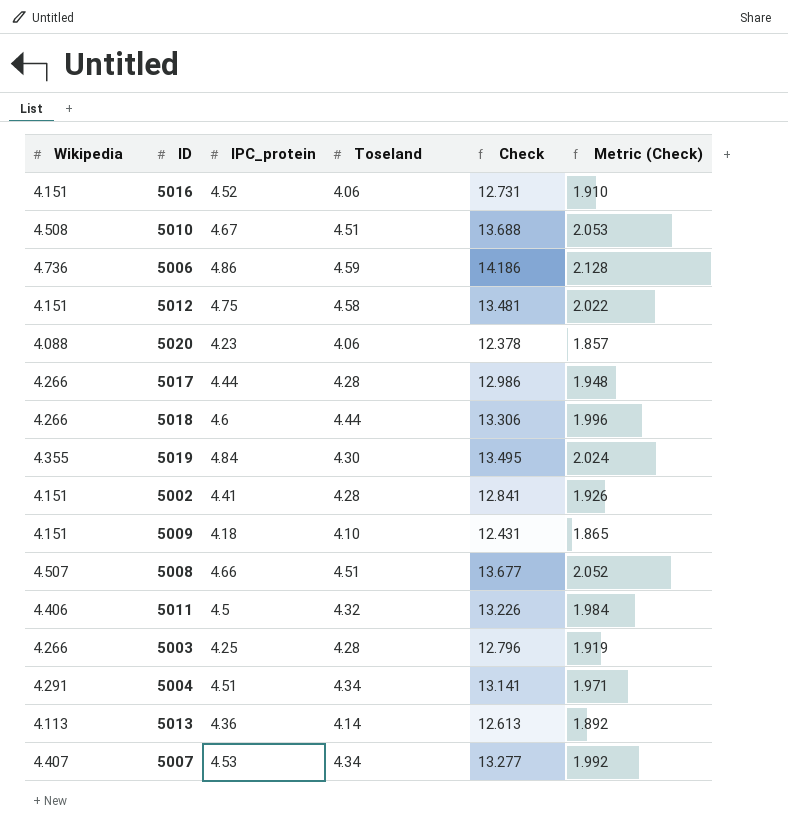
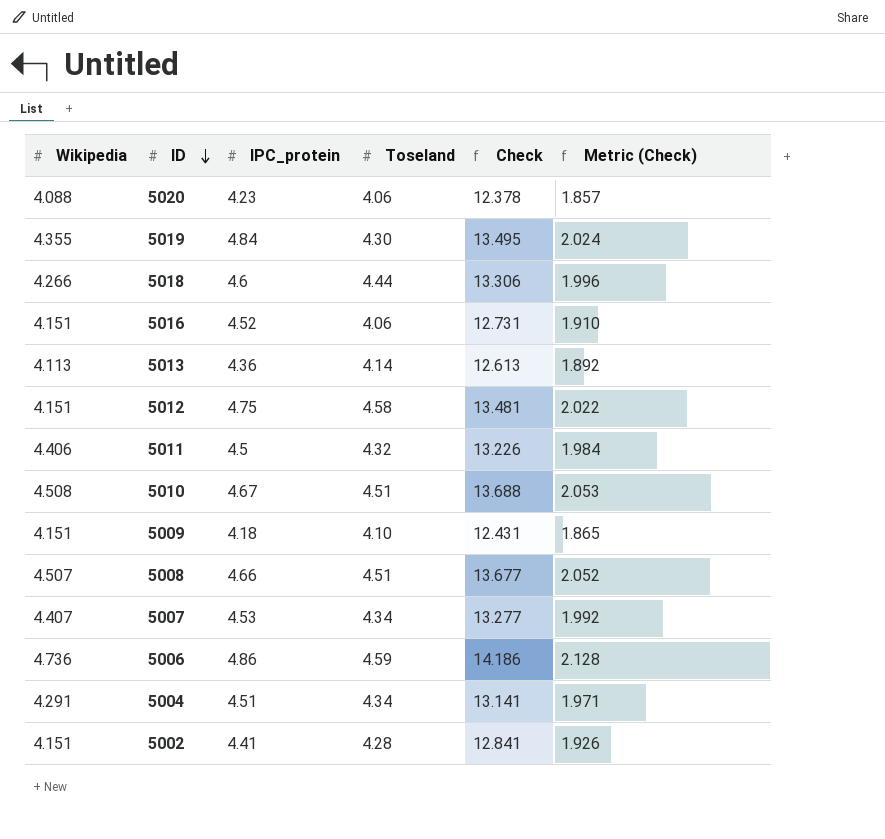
row order: none -> ID descending
row 5017: 4.266 | 4.44 | 4.28 | 12.986 | 1.948 -> none
row 5003: 4.266 | 4.25 | 4.28 | 12.796 | 1.919 -> none

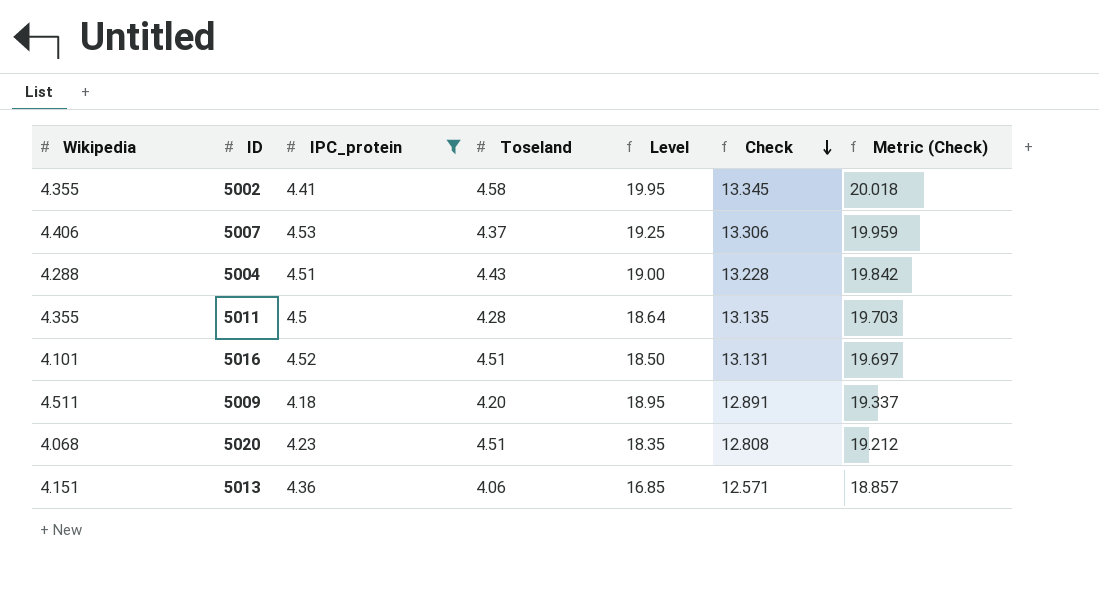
filter: none -> IPC_protein <= 4.53
row order: ID descending -> Check descending
column Level | formula: none -> [Wikipedia] * [Toseland]
column Metric (Check) | formula: [Check] * 0.15 -> [Check] * 1.5
5002 | Wikipedia: 4.151 -> 4.355
5002 | Toseland: 4.28 -> 4.58
5002 | Check: 12.841 -> 13.345
5007 | Wikipedia: 4.407 -> 4.406
5007 | Toseland: 4.34 -> 4.37
5007 | Check: 13.277 -> 13.306
5004 | Wikipedia: 4.291 -> 4.288
5004 | Toseland: 4.34 -> 4.43
5004 | Check: 13.141 -> 13.228
5011 | Wikipedia: 4.406 -> 4.355
5011 | Toseland: 4.32 -> 4.28
5011 | Check: 13.226 -> 13.135
5016 | Wikipedia: 4.151 -> 4.101
5016 | Toseland: 4.06 -> 4.51
5016 | Check: 12.731 -> 13.131
5009 | Wikipedia: 4.151 -> 4.511
5009 | Toseland: 4.10 -> 4.20
5009 | Check: 12.431 -> 12.891
5020 | Wikipedia: 4.088 -> 4.068
5020 | Toseland: 4.06 -> 4.51
5020 | Check: 12.378 -> 12.808
5013 | Wikipedia: 4.113 -> 4.151
5013 | Toseland: 4.14 -> 4.06
5013 | Check: 12.613 -> 12.571

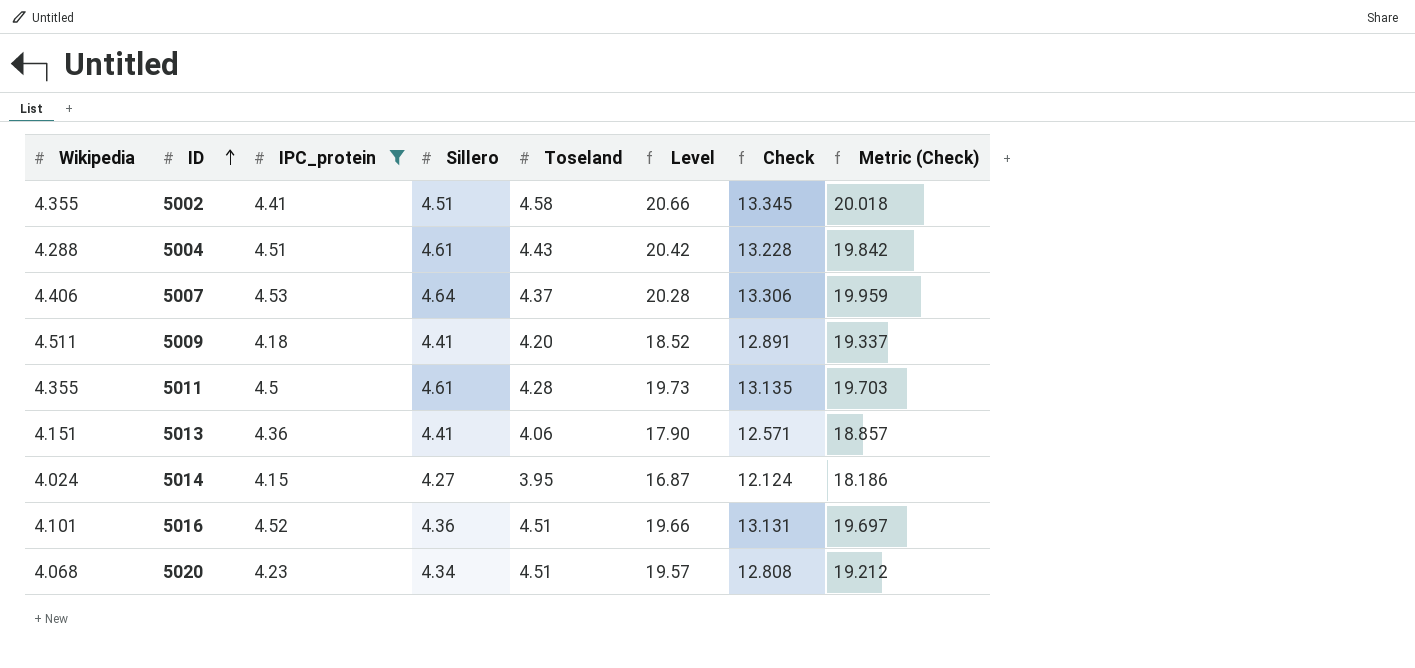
row order: Check descending -> ID ascending
column Sillero | position: none -> 4
column Level | formula: [Wikipedia] * [Toseland] -> [Sillero] * [Toseland]
row 5014: none -> 4.024 | 4.15 | 4.27 | 3.95 | 16.87 | 12.124 | 18.186

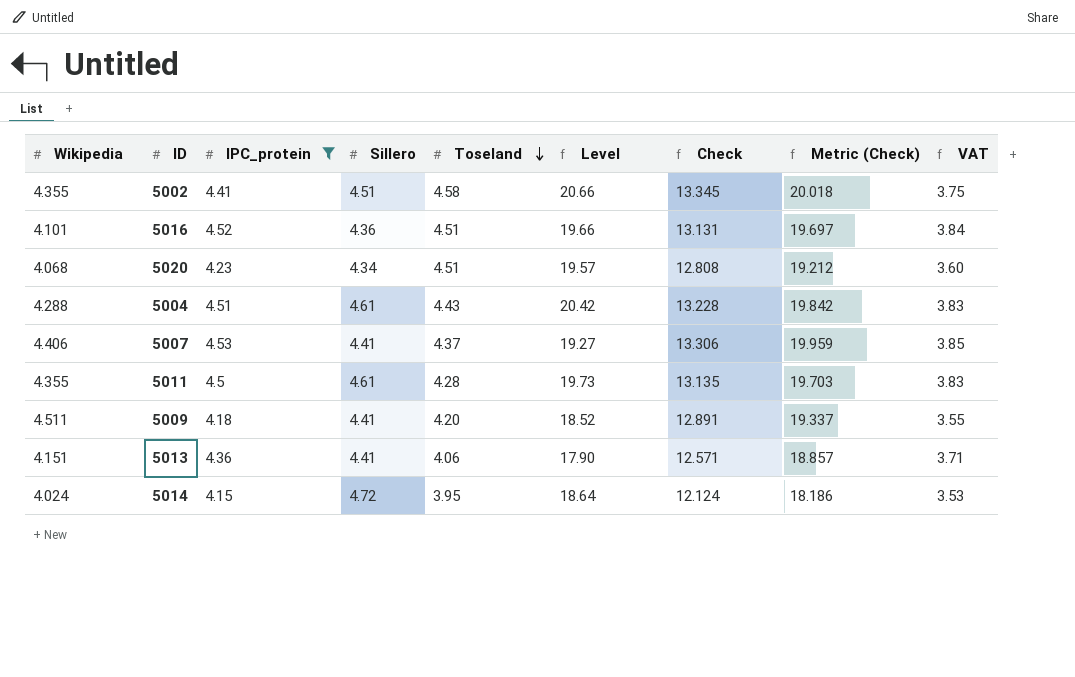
row order: ID ascending -> Toseland descending
column VAT | formula: none -> [IPC_protein] * 0.85
5007 | Sillero: 4.64 -> 4.41
5007 | Level: 20.28 -> 19.27
5014 | Sillero: 4.27 -> 4.72
5014 | Level: 16.87 -> 18.64

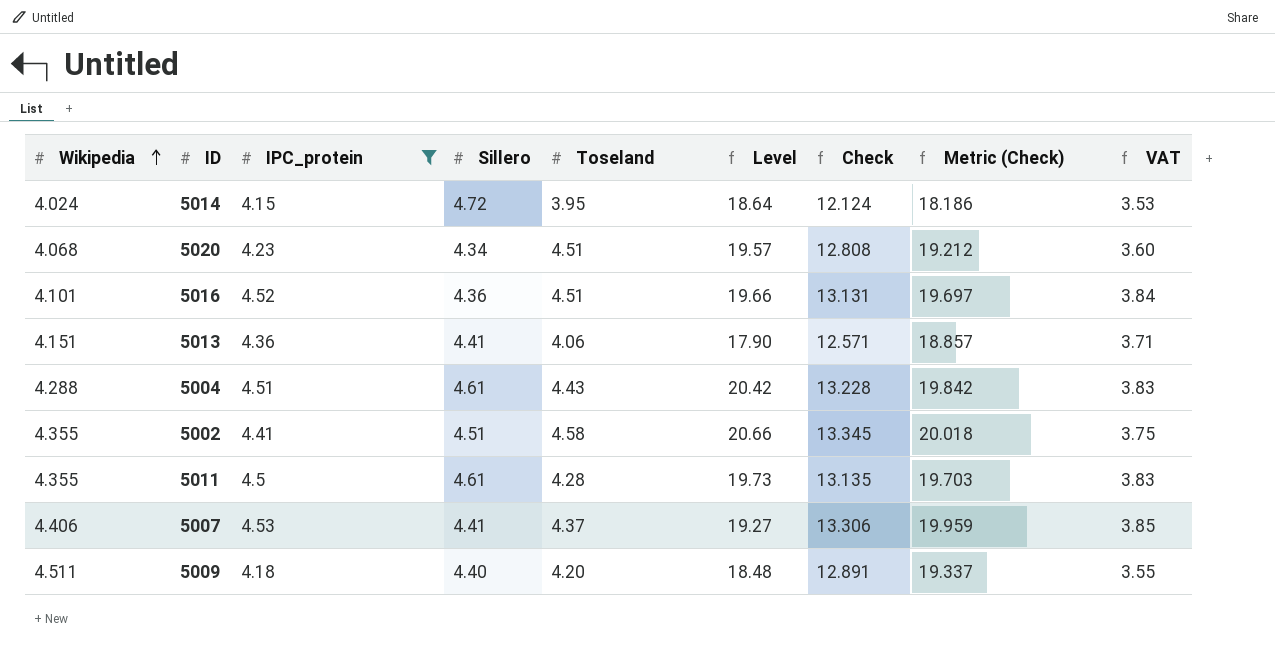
row order: Toseland descending -> Wikipedia ascending
5009 | Sillero: 4.41 -> 4.40
5009 | Level: 18.52 -> 18.48

